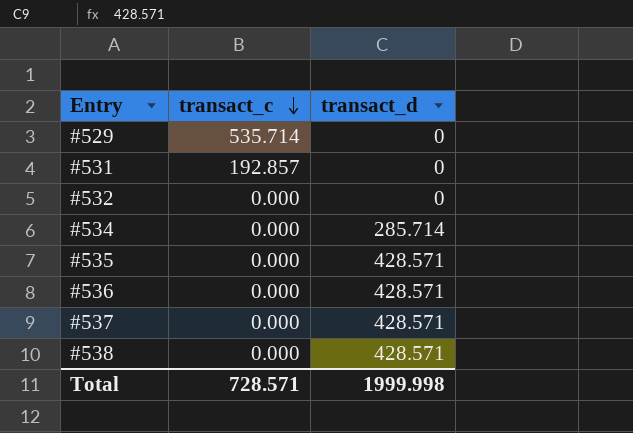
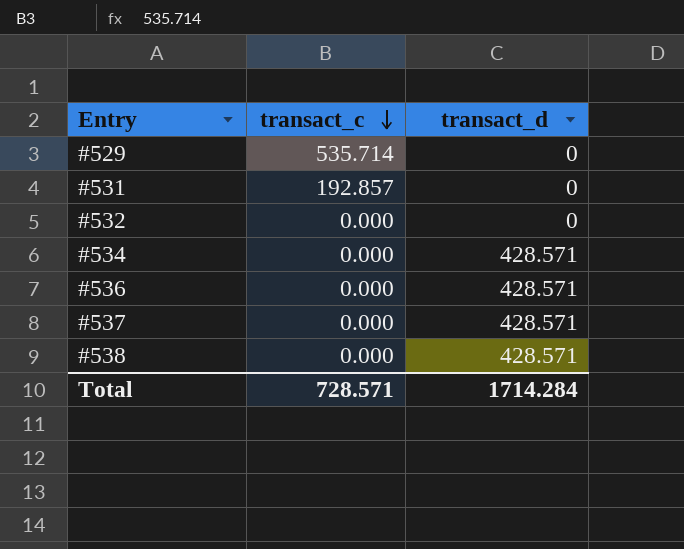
row #535: 0.000 | 428.571 -> none
#534 | transact_d: 285.714 -> 428.571
Total | transact_d: 1999.998 -> 1714.284

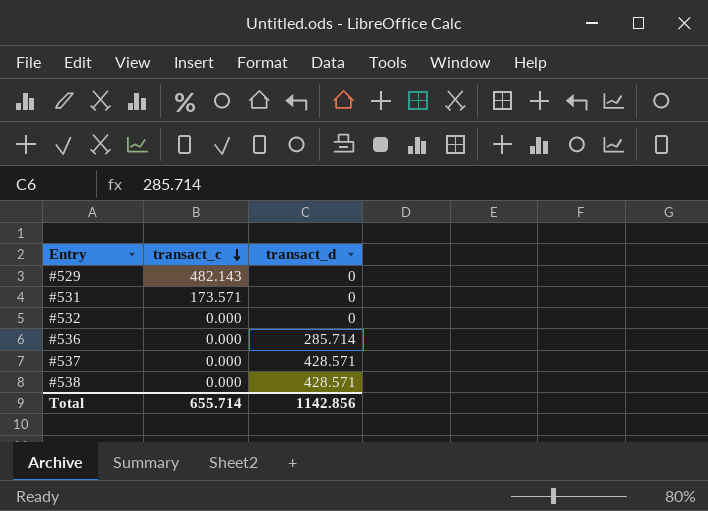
row #534: 0.000 | 428.571 -> none
#529 | transact_c: 535.714 -> 482.143
#531 | transact_c: 192.857 -> 173.571
#536 | transact_d: 428.571 -> 285.714
Total | transact_c: 728.571 -> 655.714
Total | transact_d: 1714.284 -> 1142.856

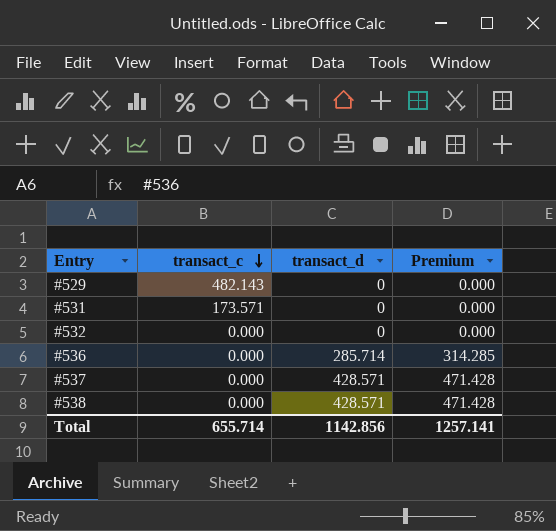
column Premium | formula: none -> [transact_d] * 1.1

